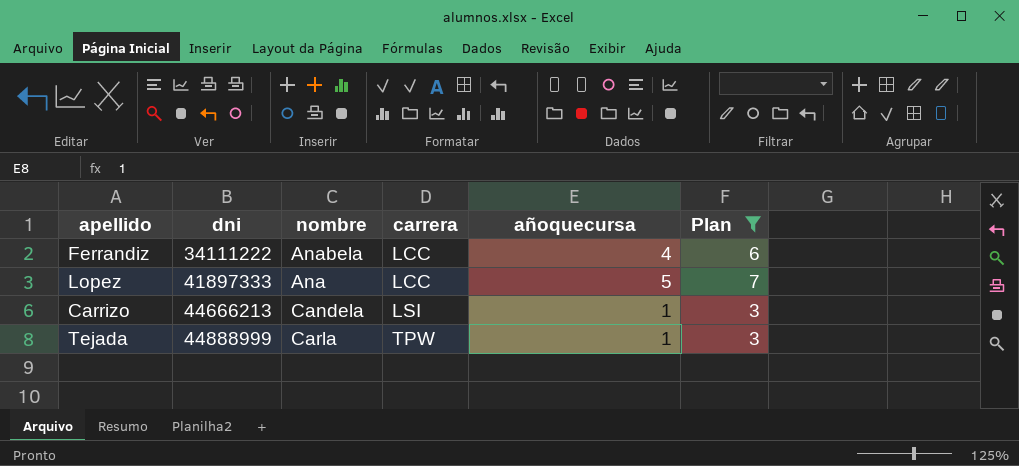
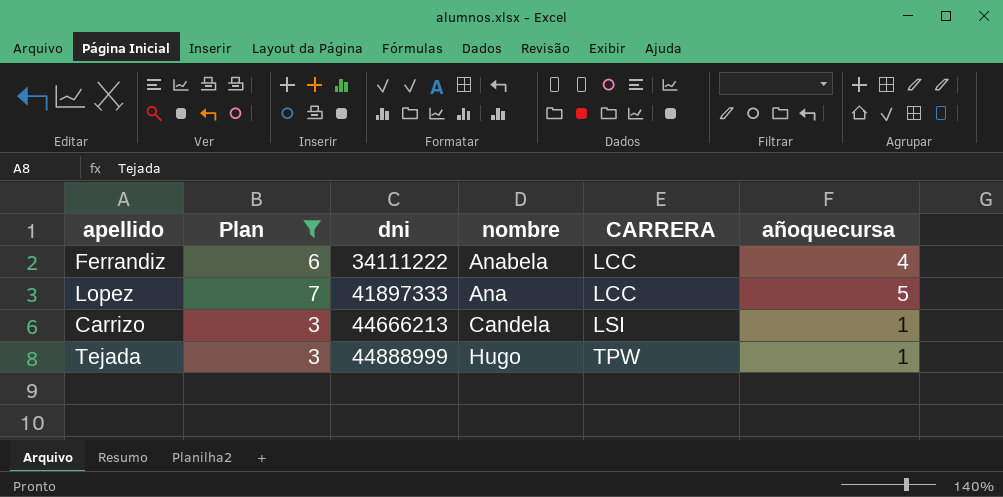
column Plan | position: 6 -> 2
column name: carrera -> CARRERA
Tejada | nombre: Carla -> Hugo

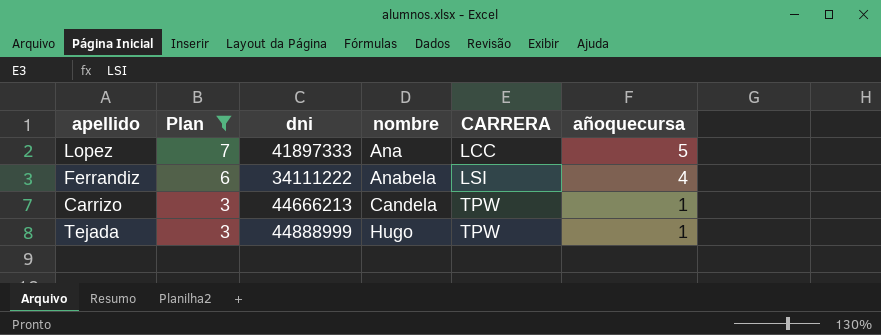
row order: dni ascending -> Plan descending
Ferrandiz | CARRERA: LCC -> LSI
Carrizo | CARRERA: LSI -> TPW

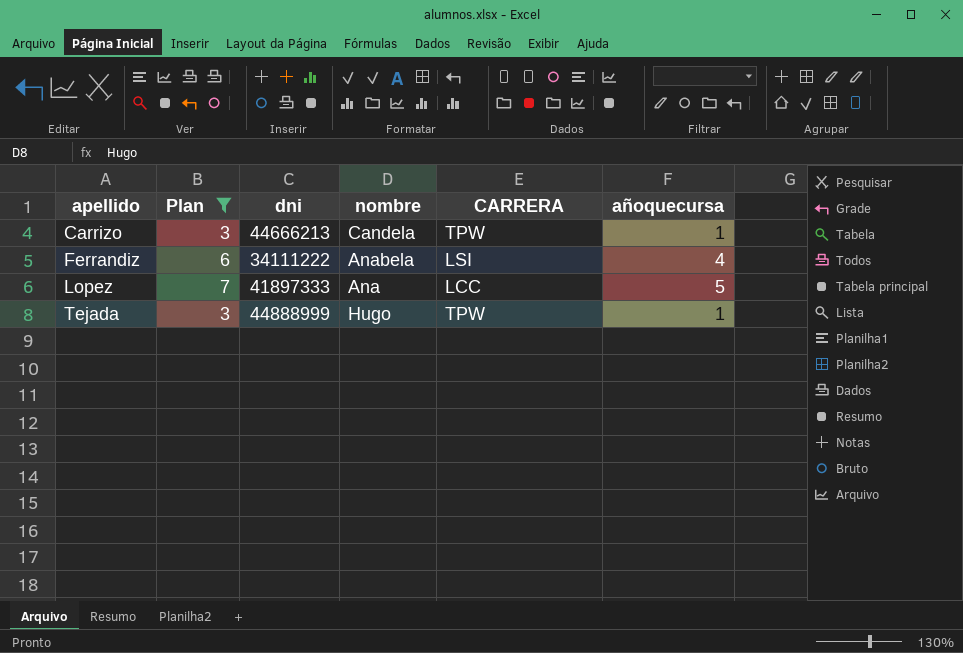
row order: Plan descending -> apellido ascending

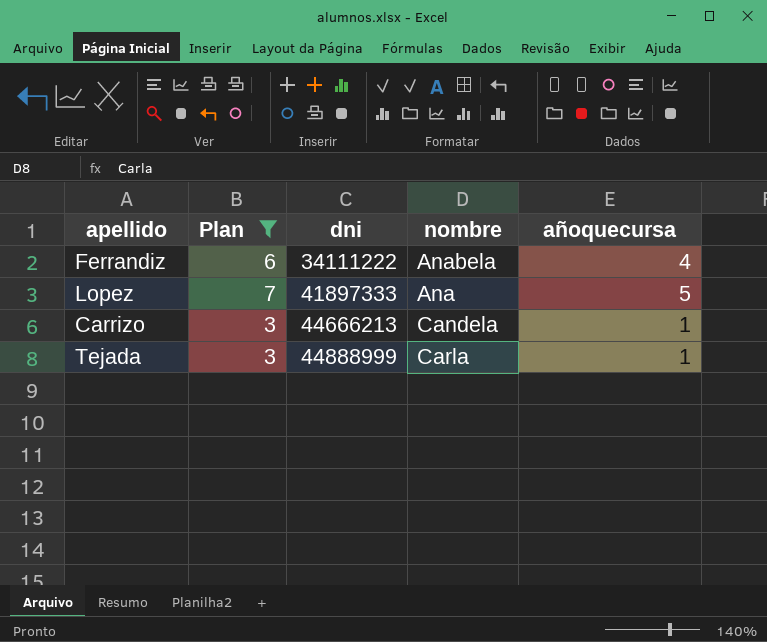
row order: apellido ascending -> dni ascending
column CARRERA | position: 5 -> none
Tejada | nombre: Hugo -> Carla

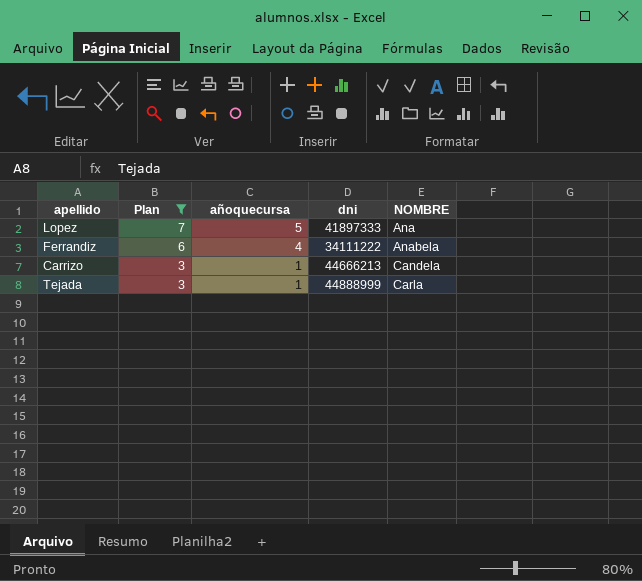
row order: dni ascending -> Plan descending
column añoquecursa | position: 5 -> 3
column name: nombre -> NOMBRE

